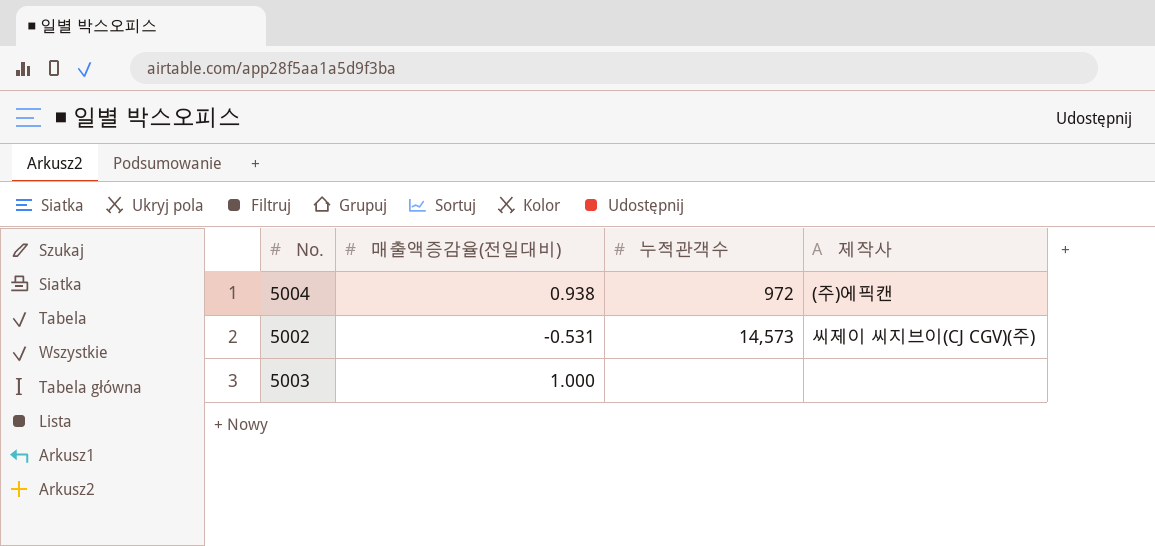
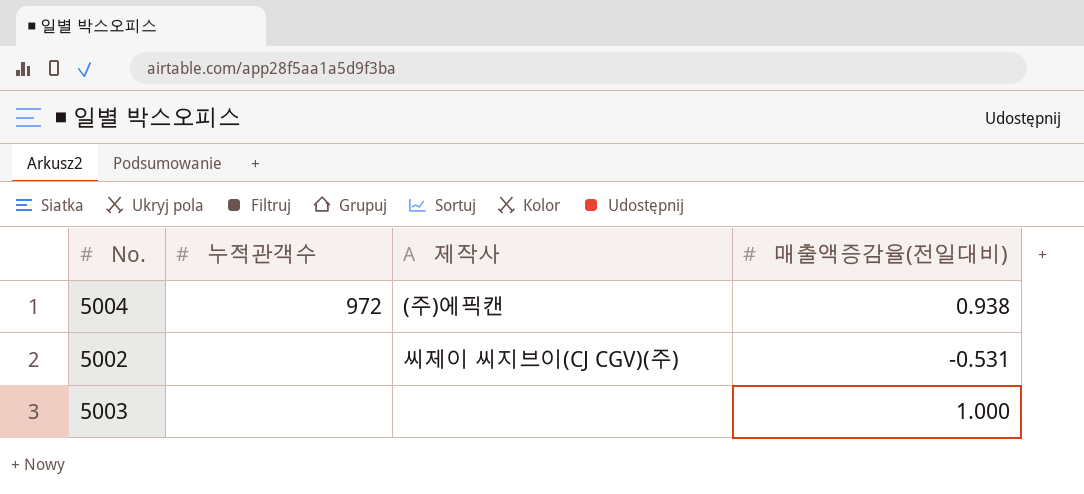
column 매출액증감율(전일대비) | position: 2 -> 4
5002 | 누적관객수: 14,573 -> none

